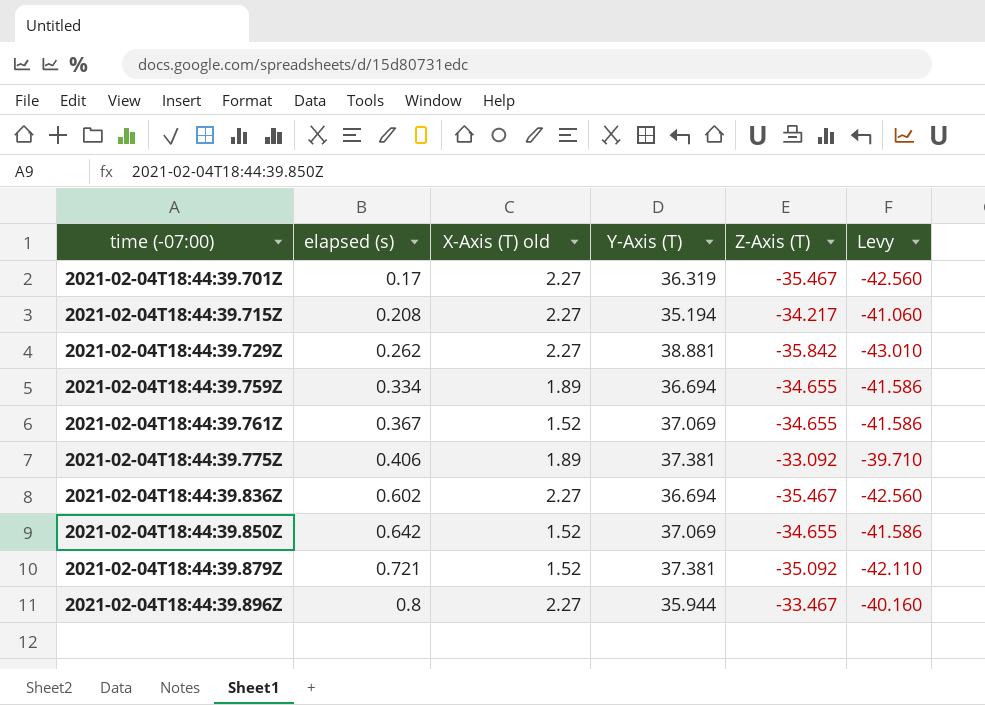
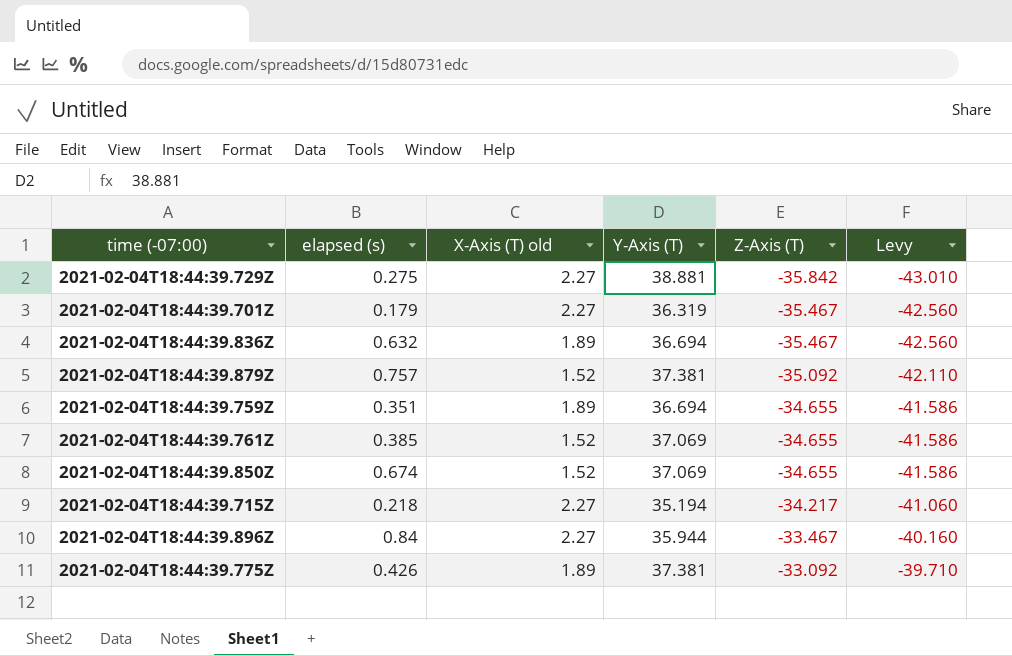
row order: time (-07:00) ascending -> Z-Axis (T) ascending
2021-02-04T18:44:39.729Z | elapsed (s): 0.262 -> 0.275
2021-02-04T18:44:39.701Z | elapsed (s): 0.17 -> 0.179
2021-02-04T18:44:39.836Z | elapsed (s): 0.602 -> 0.632
2021-02-04T18:44:39.836Z | X-Axis (T) old: 2.27 -> 1.89
2021-02-04T18:44:39.879Z | elapsed (s): 0.721 -> 0.757
2021-02-04T18:44:39.759Z | elapsed (s): 0.334 -> 0.351
2021-02-04T18:44:39.761Z | elapsed (s): 0.367 -> 0.385
2021-02-04T18:44:39.850Z | elapsed (s): 0.642 -> 0.674
2021-02-04T18:44:39.715Z | elapsed (s): 0.208 -> 0.218
2021-02-04T18:44:39.896Z | elapsed (s): 0.8 -> 0.84
2021-02-04T18:44:39.775Z | elapsed (s): 0.406 -> 0.426

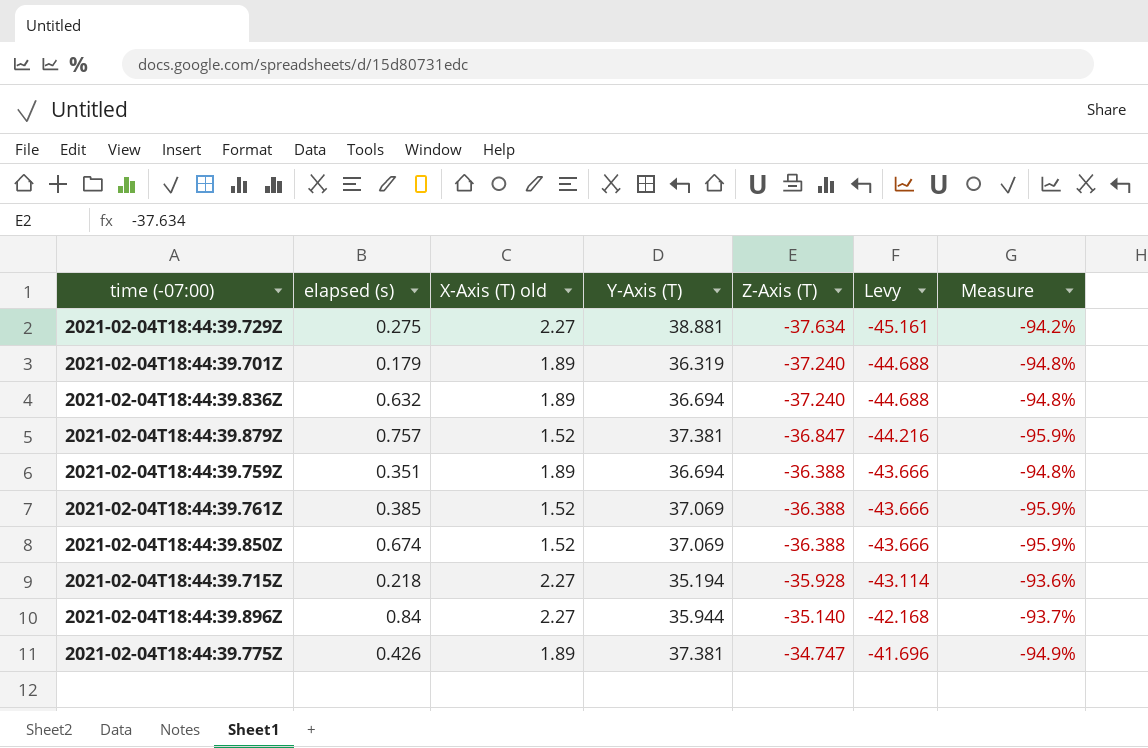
column Measure | formula: none -> ([X-Axis (T) old] - [Y-Axis (T)]) / [Y-Axis (T)]
2021-02-04T18:44:39.729Z | Z-Axis (T): -35.842 -> -37.634
2021-02-04T18:44:39.729Z | Levy: -43.010 -> -45.161
2021-02-04T18:44:39.701Z | X-Axis (T) old: 2.27 -> 1.89
2021-02-04T18:44:39.701Z | Z-Axis (T): -35.467 -> -37.240
2021-02-04T18:44:39.701Z | Levy: -42.560 -> -44.688
2021-02-04T18:44:39.836Z | Z-Axis (T): -35.467 -> -37.240
2021-02-04T18:44:39.836Z | Levy: -42.560 -> -44.688
2021-02-04T18:44:39.879Z | Z-Axis (T): -35.092 -> -36.847
2021-02-04T18:44:39.879Z | Levy: -42.110 -> -44.216
2021-02-04T18:44:39.759Z | Z-Axis (T): -34.655 -> -36.388
2021-02-04T18:44:39.759Z | Levy: -41.586 -> -43.666
2021-02-04T18:44:39.761Z | Z-Axis (T): -34.655 -> -36.388
2021-02-04T18:44:39.761Z | Levy: -41.586 -> -43.666
2021-02-04T18:44:39.850Z | Z-Axis (T): -34.655 -> -36.388
2021-02-04T18:44:39.850Z | Levy: -41.586 -> -43.666
2021-02-04T18:44:39.715Z | Z-Axis (T): -34.217 -> -35.928
2021-02-04T18:44:39.715Z | Levy: -41.060 -> -43.114
2021-02-04T18:44:39.896Z | Z-Axis (T): -33.467 -> -35.140
2021-02-04T18:44:39.896Z | Levy: -40.160 -> -42.168
2021-02-04T18:44:39.775Z | Z-Axis (T): -33.092 -> -34.747
2021-02-04T18:44:39.775Z | Levy: -39.710 -> -41.696

